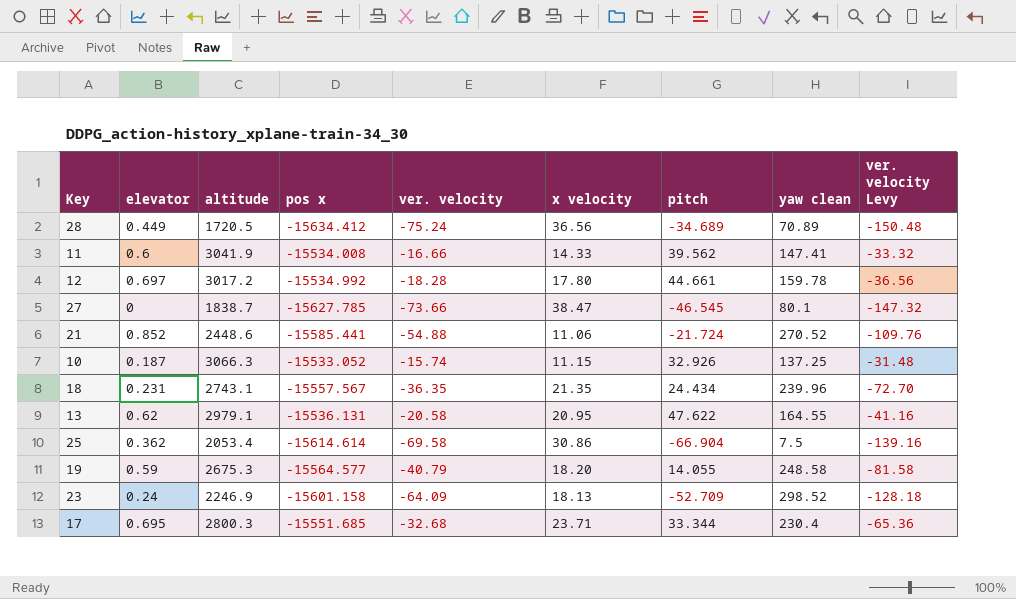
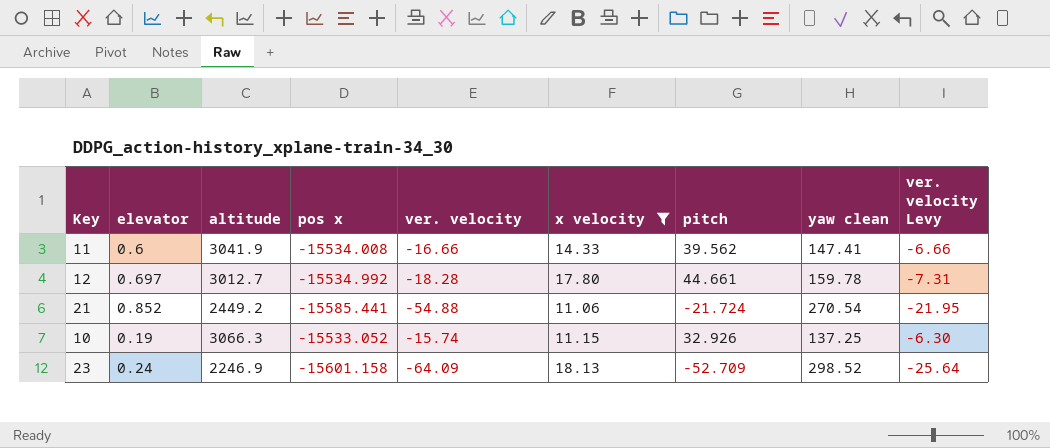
filter: none -> x velocity <= 18.13
column ver. velocity Levy | formula: [ver. velocity] * 2 -> [ver. velocity] * 0.4
12 | altitude: 3017.2 -> 3012.7
21 | altitude: 2448.6 -> 2449.2
21 | yaw clean: 270.52 -> 270.54
10 | elevator: 0.187 -> 0.19

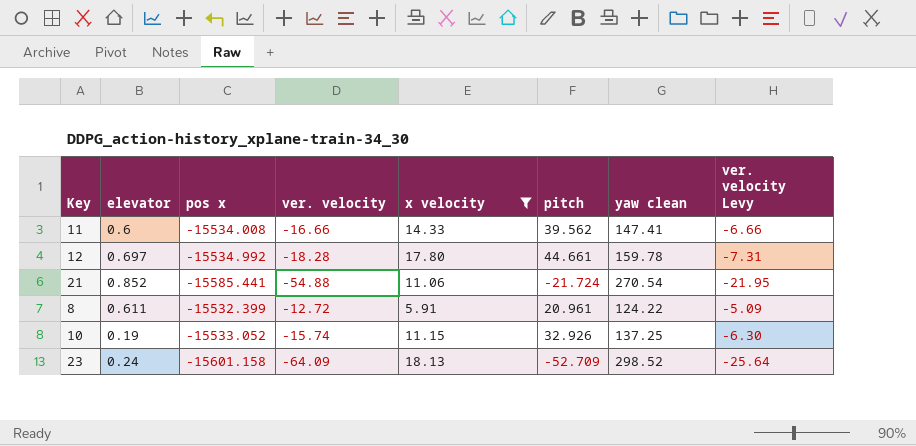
column altitude | position: 3 -> none
row 8: none -> 0.611 | -15532.399 | -12.72 | 5.91 | 20.961 | 124.22 | -5.09

